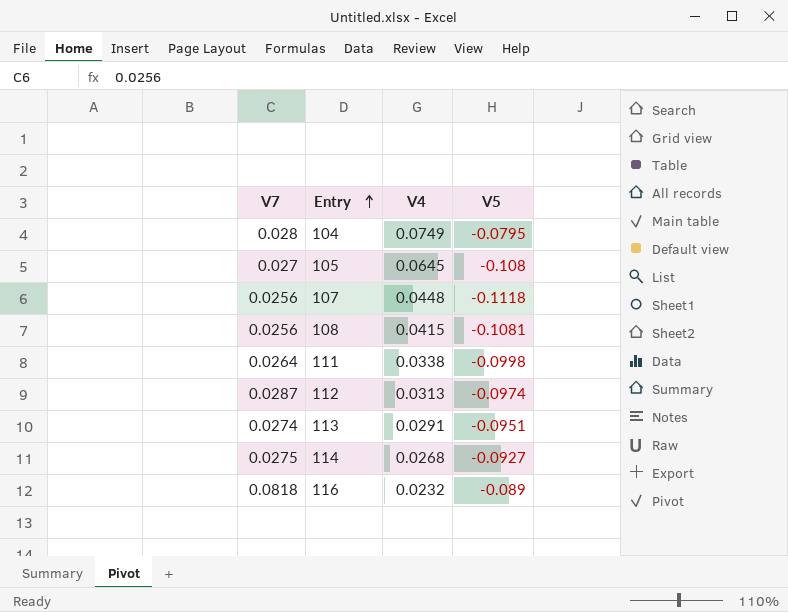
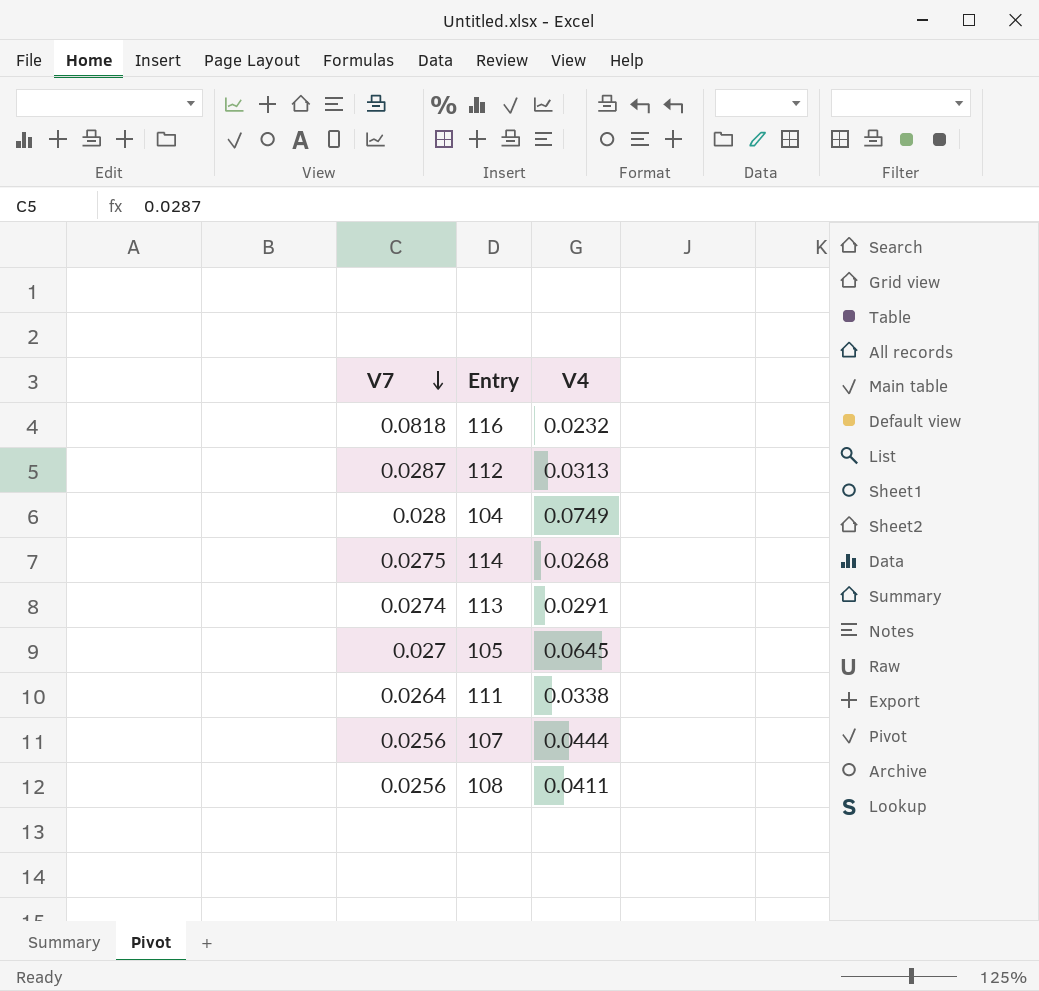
row order: Entry ascending -> V7 descending
column V5 | position: 4 -> none
107 | V4: 0.0448 -> 0.0444
108 | V4: 0.0415 -> 0.0411

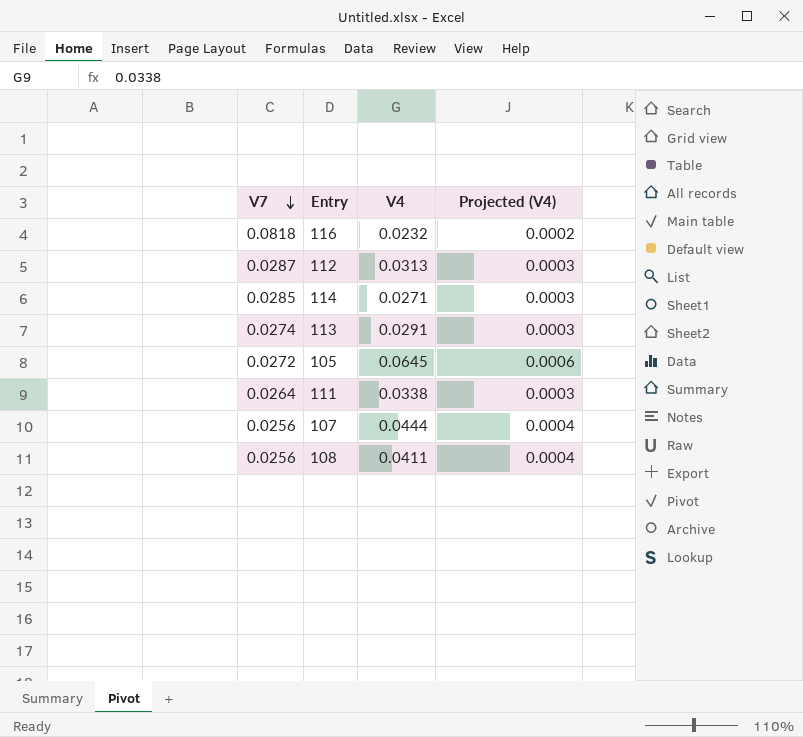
column Projected (V4) | formula: none -> [V4] * 0.01
row 104: 0.028 | 0.0749 -> none
114 | V7: 0.0275 -> 0.0285
114 | V4: 0.0268 -> 0.0271
105 | V7: 0.027 -> 0.0272

